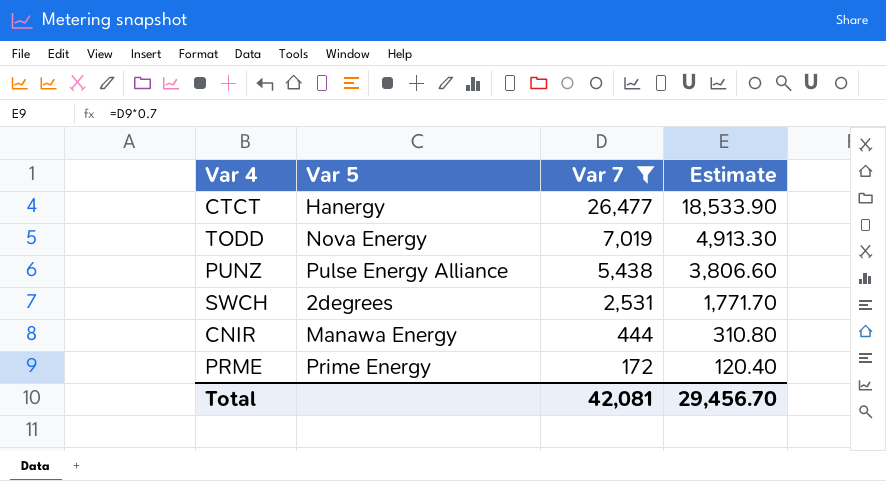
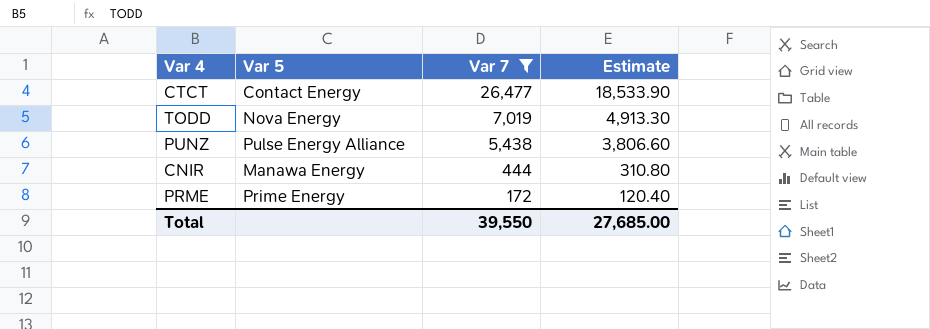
row SWCH: 2degrees | 2,531 | 1,771.70 -> none
CTCT | Var 5: Hanergy -> Contact Energy
Total | Var 7: 42,081 -> 39,550
Total | Estimate: 29,456.70 -> 27,685.00

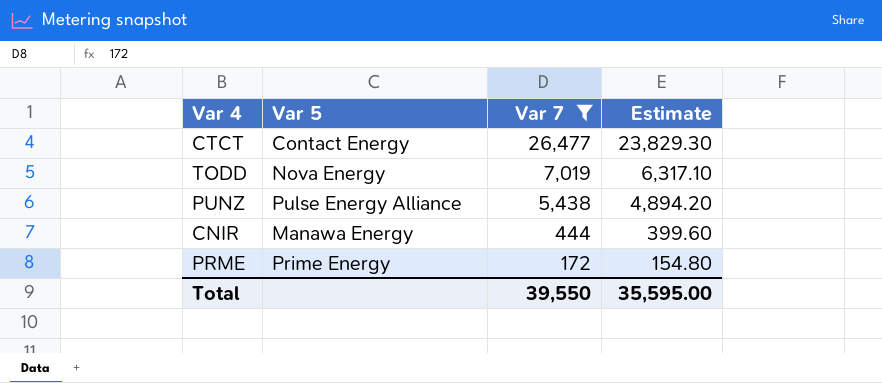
column Estimate | formula: [Var 7] * 0.7 -> [Var 7] * 0.9
Total | Estimate: 27,685.00 -> 35,595.00

